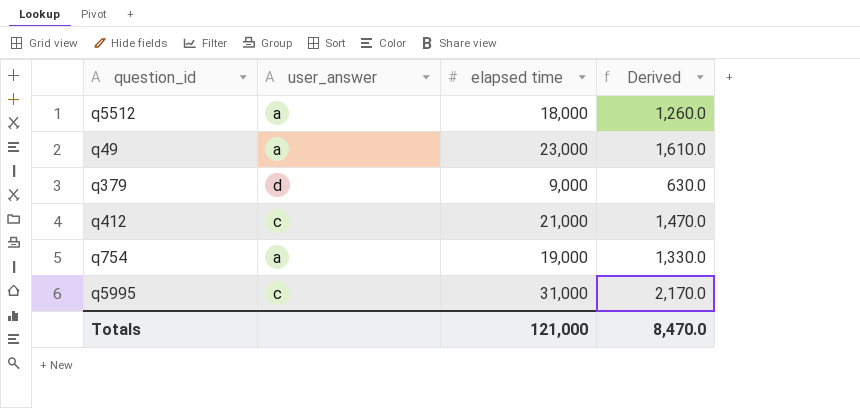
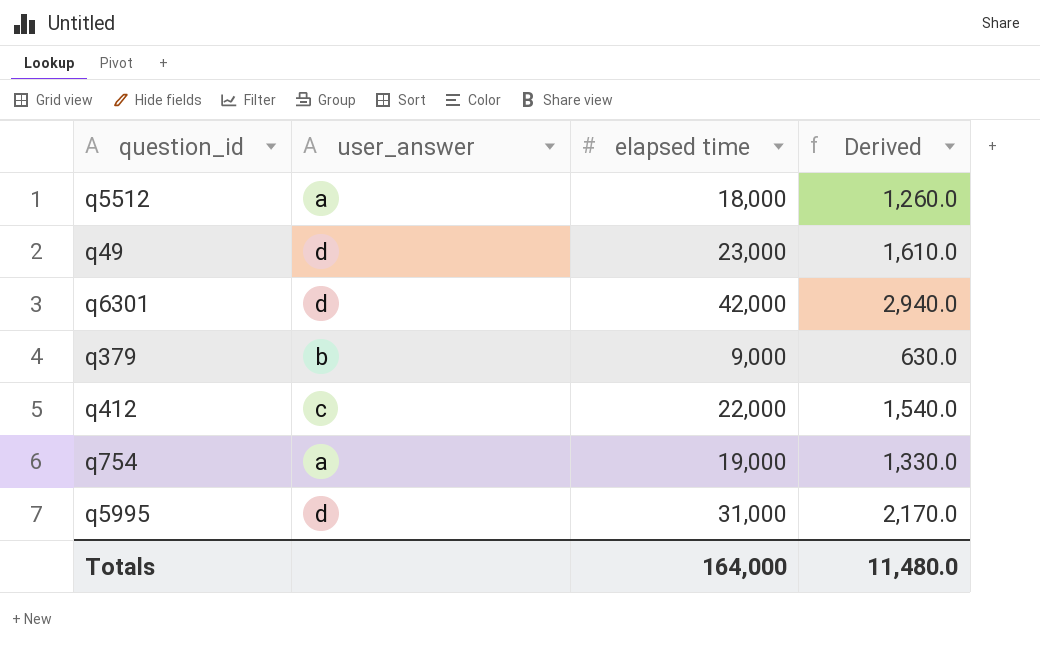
q49 | user_answer: a -> d
row q6301: none -> d | 42,000 | 2,940.0
q379 | user_answer: d -> b
q412 | elapsed time: 21,000 -> 22,000
q412 | Derived: 1,470.0 -> 1,540.0
q5995 | user_answer: c -> d
Totals | elapsed time: 121,000 -> 164,000
Totals | Derived: 8,470.0 -> 11,480.0

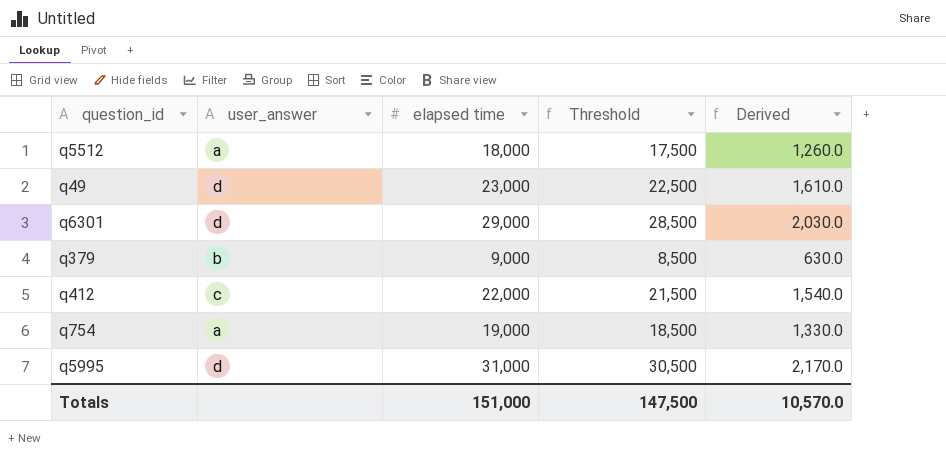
column Threshold | formula: none -> [elapsed time] - 500
q6301 | elapsed time: 42,000 -> 29,000
q6301 | Derived: 2,940.0 -> 2,030.0
Totals | elapsed time: 164,000 -> 151,000
Totals | Derived: 11,480.0 -> 10,570.0

